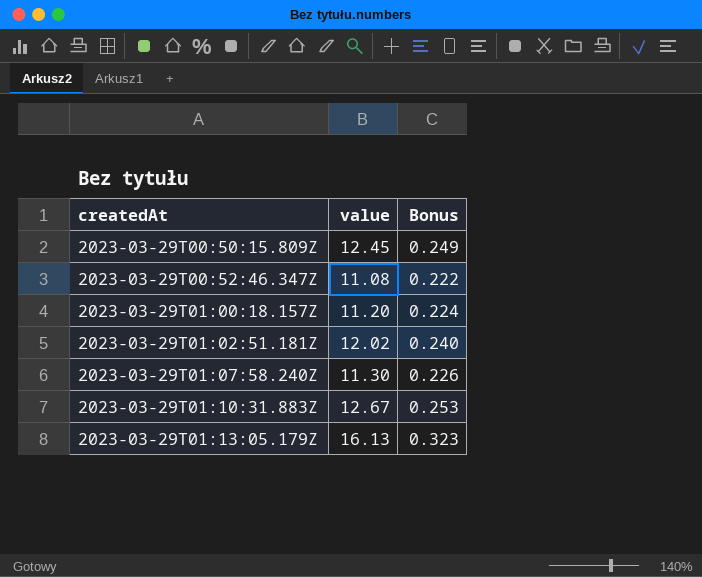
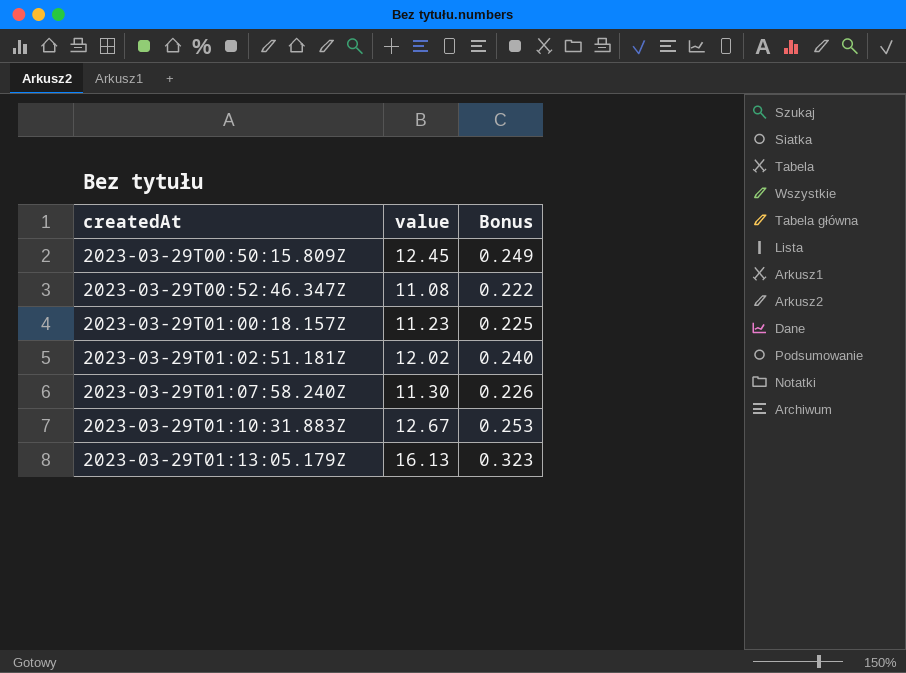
2023-03-29T01:00:18.157Z | value: 11.20 -> 11.23
2023-03-29T01:00:18.157Z | Bonus: 0.224 -> 0.225

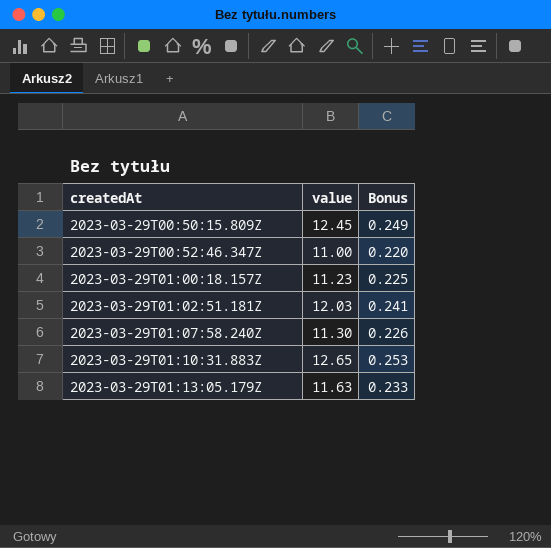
2023-03-29T00:52:46.347Z | value: 11.08 -> 11.00
2023-03-29T00:52:46.347Z | Bonus: 0.222 -> 0.220
2023-03-29T01:02:51.181Z | value: 12.02 -> 12.03
2023-03-29T01:02:51.181Z | Bonus: 0.240 -> 0.241
2023-03-29T01:10:31.883Z | value: 12.67 -> 12.65
2023-03-29T01:13:05.179Z | value: 16.13 -> 11.63
2023-03-29T01:13:05.179Z | Bonus: 0.323 -> 0.233

